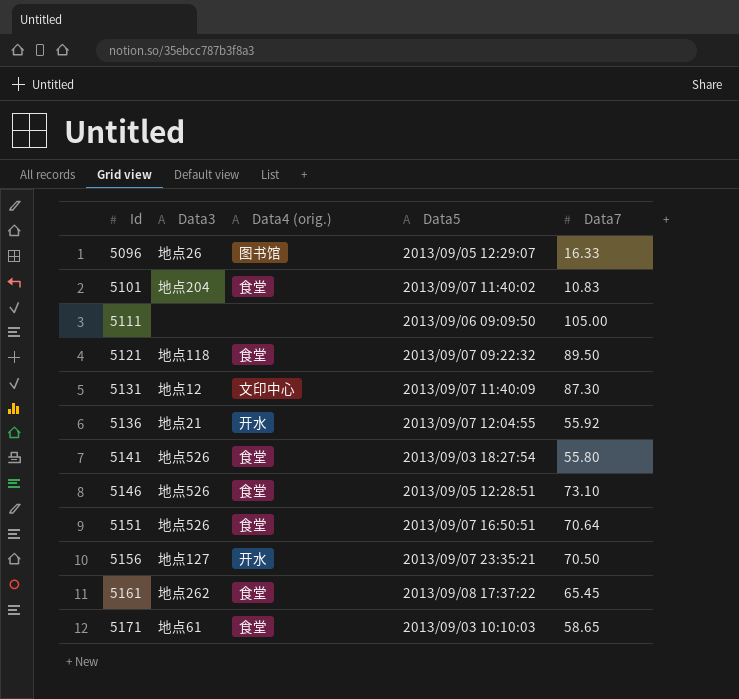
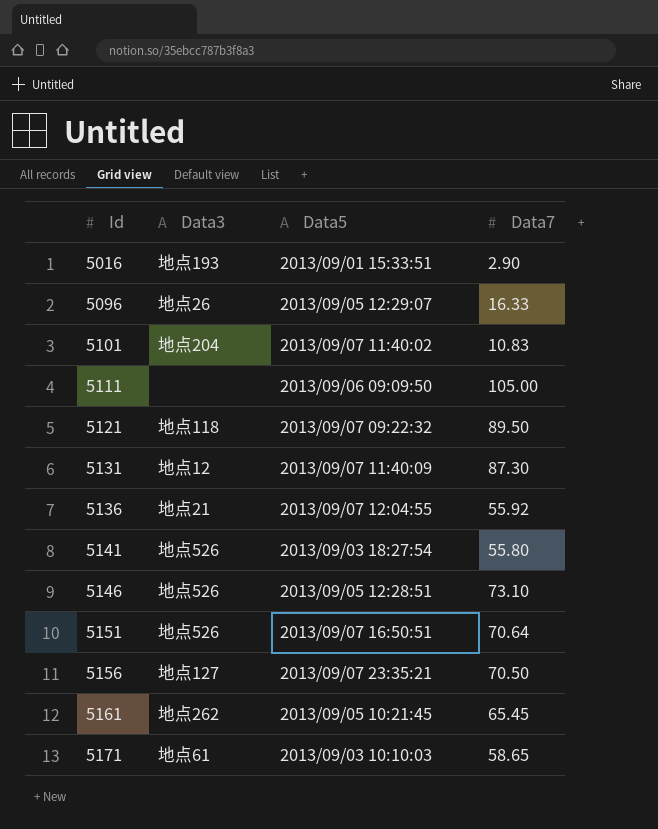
column Data4 (orig.) | position: 3 -> none
row 5016: none -> 地点193 | 2013/09/01 15:33:51 | 2.90
5161 | Data5: 2013/09/08 17:37:22 -> 2013/09/05 10:21:45

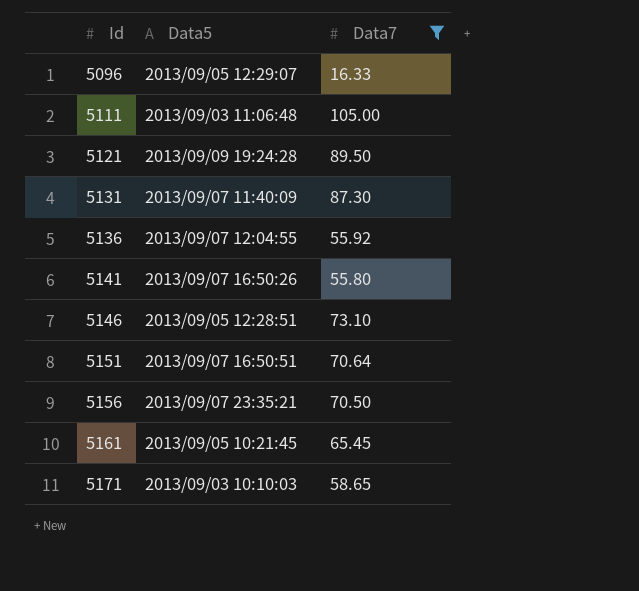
filter: none -> Data7 >= 16.33
column Data3 | position: 2 -> none
5111 | Data5: 2013/09/06 09:09:50 -> 2013/09/03 11:06:48
5121 | Data5: 2013/09/07 09:22:32 -> 2013/09/09 19:24:28
5141 | Data5: 2013/09/03 18:27:54 -> 2013/09/07 16:50:26

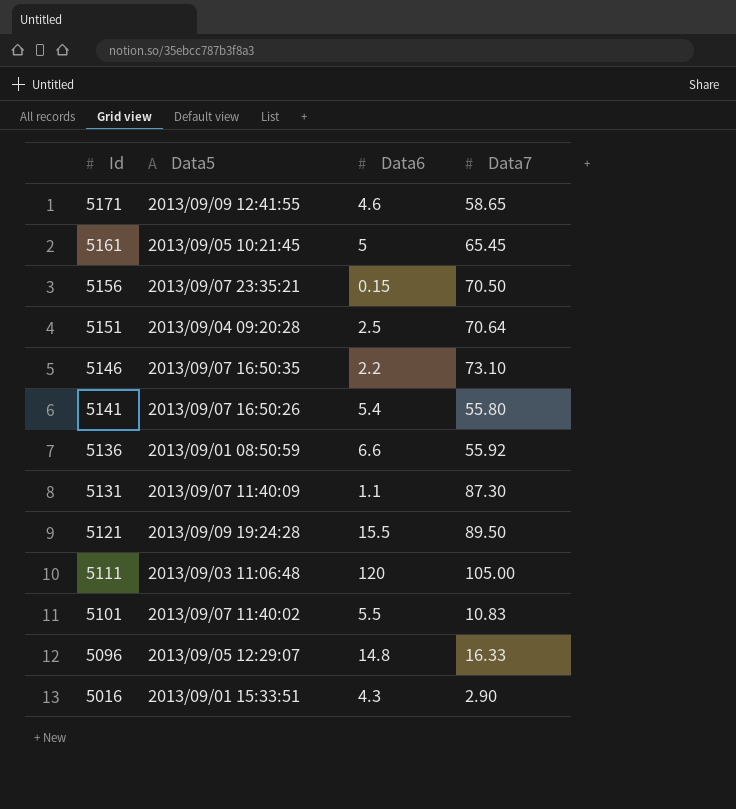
filter: Data7 >= 16.33 -> none
row order: Id ascending -> Id descending
column Data6 | position: none -> 3
5171 | Data5: 2013/09/03 10:10:03 -> 2013/09/09 12:41:55
5151 | Data5: 2013/09/07 16:50:51 -> 2013/09/04 09:20:28
5146 | Data5: 2013/09/05 12:28:51 -> 2013/09/07 16:50:35
5136 | Data5: 2013/09/07 12:04:55 -> 2013/09/01 08:50:59

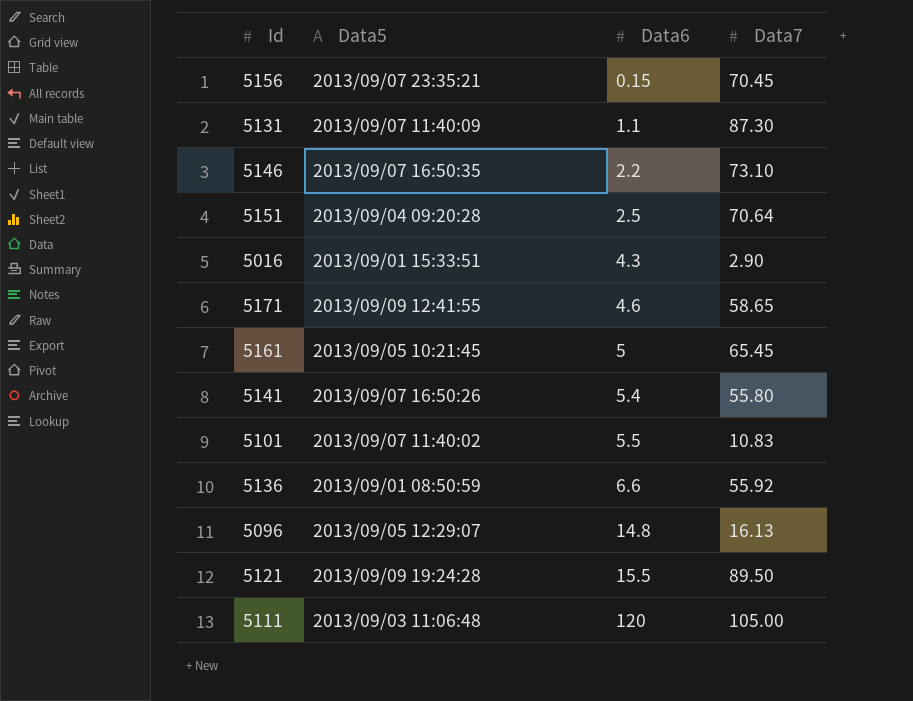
row order: Id descending -> Data6 ascending
5156 | Data7: 70.50 -> 70.45
5096 | Data7: 16.33 -> 16.13

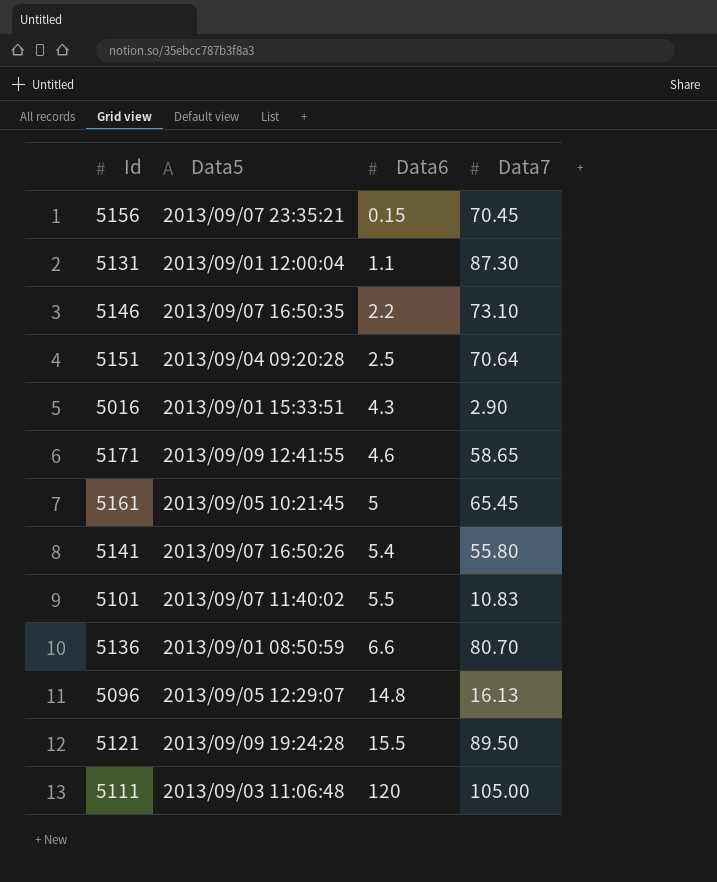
5131 | Data5: 2013/09/07 11:40:09 -> 2013/09/01 12:00:04
5136 | Data7: 55.92 -> 80.70

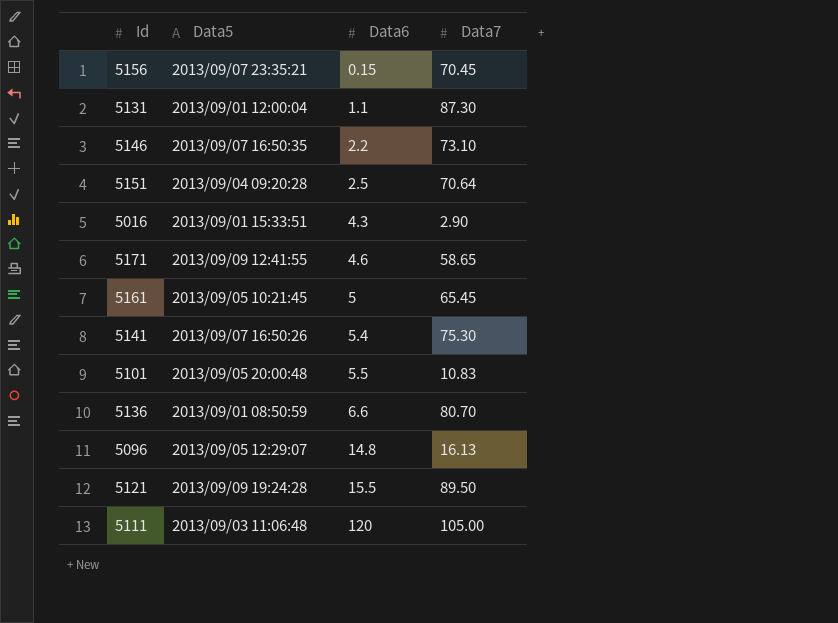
5141 | Data7: 55.80 -> 75.30
5101 | Data5: 2013/09/07 11:40:02 -> 2013/09/05 20:00:48

